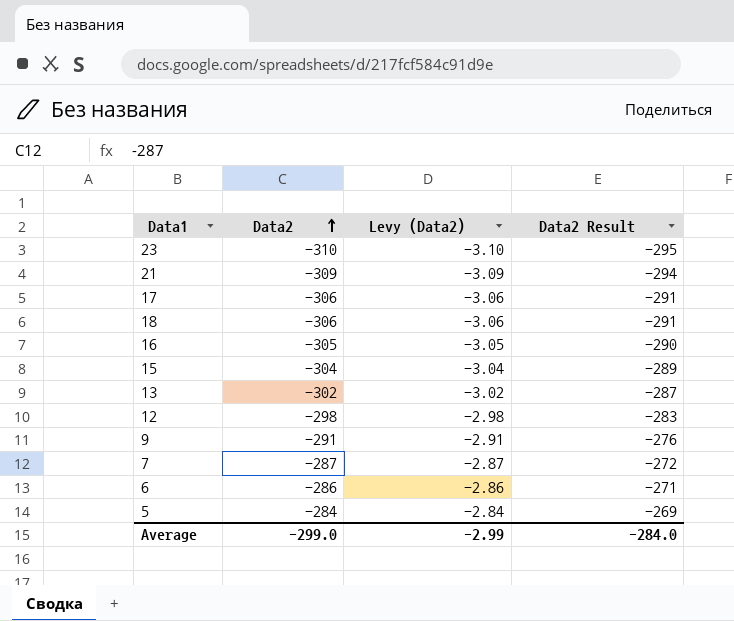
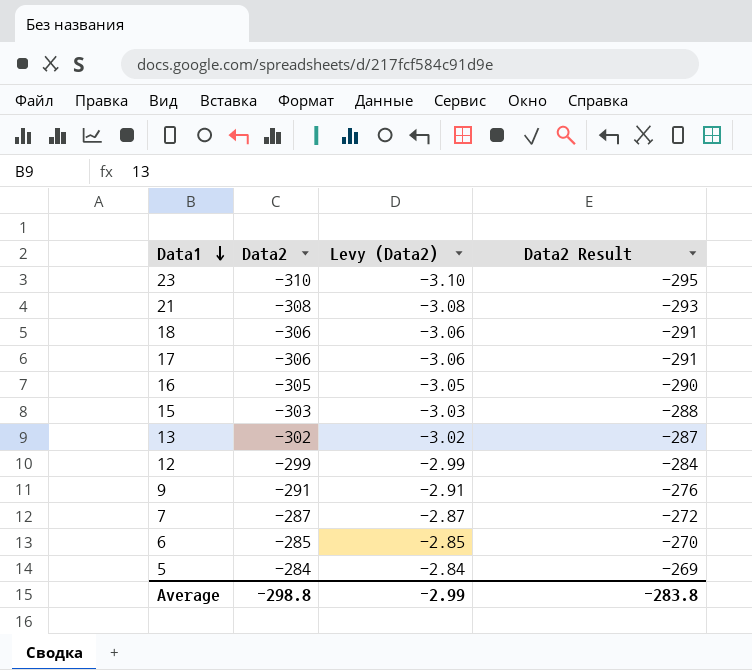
row order: Data2 ascending -> Data1 descending
21 | Data2: -309 -> -308
21 | Levy (Data2): -3.09 -> -3.08
21 | Data2 Result: -294 -> -293
15 | Data2: -304 -> -303
15 | Levy (Data2): -3.04 -> -3.03
15 | Data2 Result: -289 -> -288
12 | Data2: -298 -> -299
12 | Levy (Data2): -2.98 -> -2.99
12 | Data2 Result: -283 -> -284
6 | Data2: -286 -> -285
6 | Levy (Data2): -2.86 -> -2.85
6 | Data2 Result: -271 -> -270
Average | Data2: -299.0 -> -298.8
Average | Data2 Result: -284.0 -> -283.8

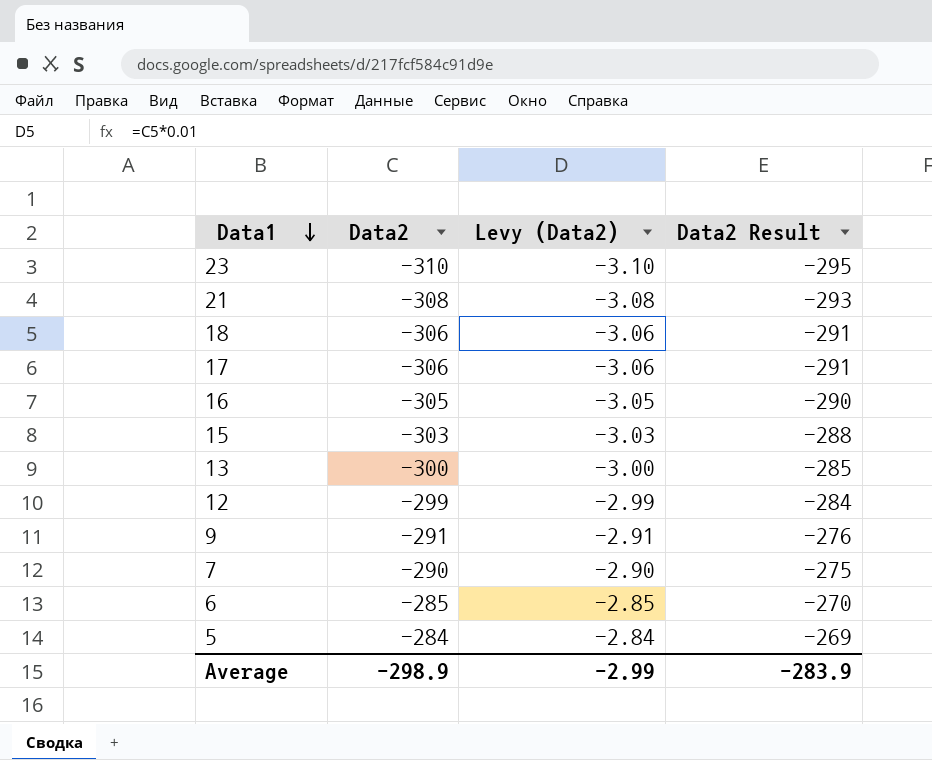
13 | Data2: -302 -> -300
13 | Levy (Data2): -3.02 -> -3.00
13 | Data2 Result: -287 -> -285
7 | Data2: -287 -> -290
7 | Levy (Data2): -2.87 -> -2.90
7 | Data2 Result: -272 -> -275
Average | Data2: -298.8 -> -298.9
Average | Data2 Result: -283.8 -> -283.9

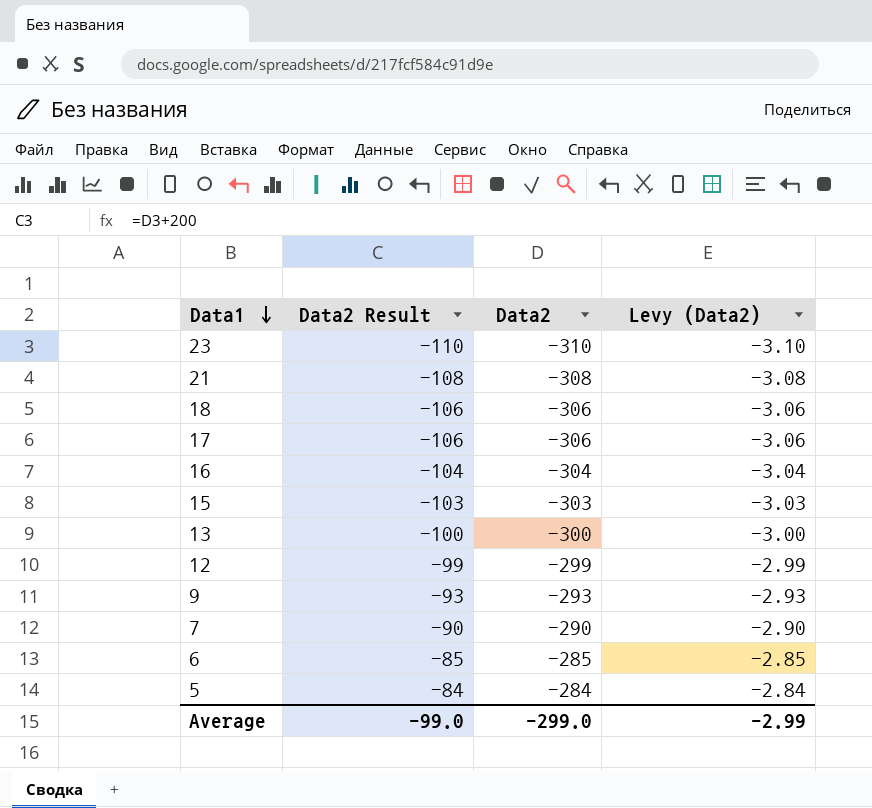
column Data2 Result | formula: [Data2] + 15 -> [Data2] + 200
column Data2 Result | position: 4 -> 2
16 | Data2: -305 -> -304
16 | Levy (Data2): -3.05 -> -3.04
9 | Data2: -291 -> -293
9 | Levy (Data2): -2.91 -> -2.93
Average | Data2 Result: -283.9 -> -99.0
Average | Data2: -298.9 -> -299.0

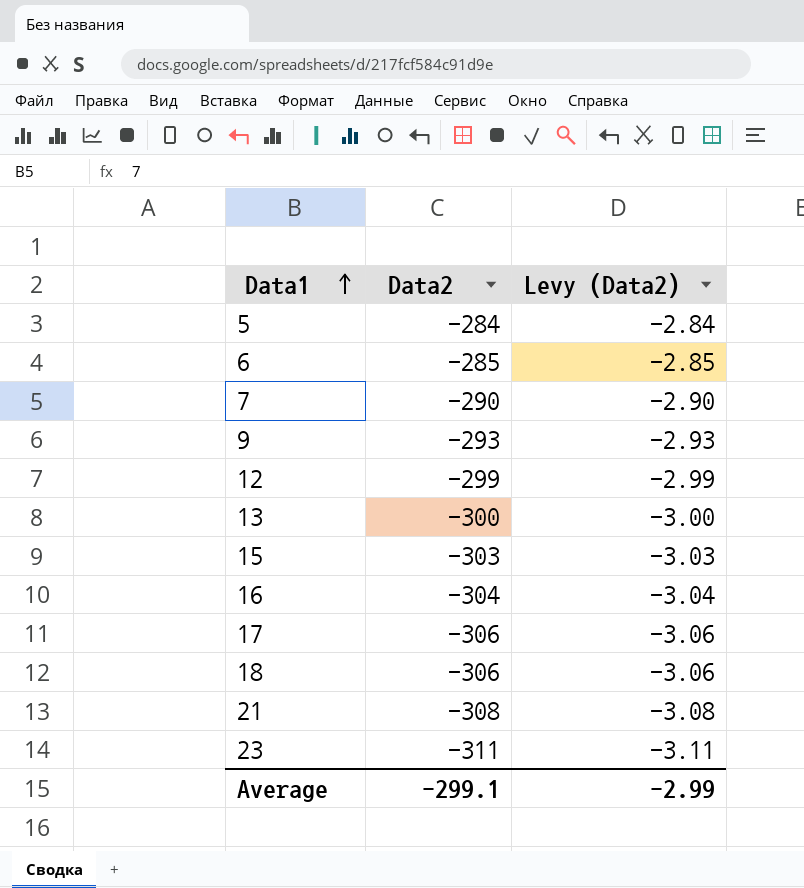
row order: Data1 descending -> Data1 ascending
column Data2 Result | formula: [Data2] + 200 -> none
23 | Data2: -310 -> -311
23 | Levy (Data2): -3.10 -> -3.11
Average | Data2: -299.0 -> -299.1

